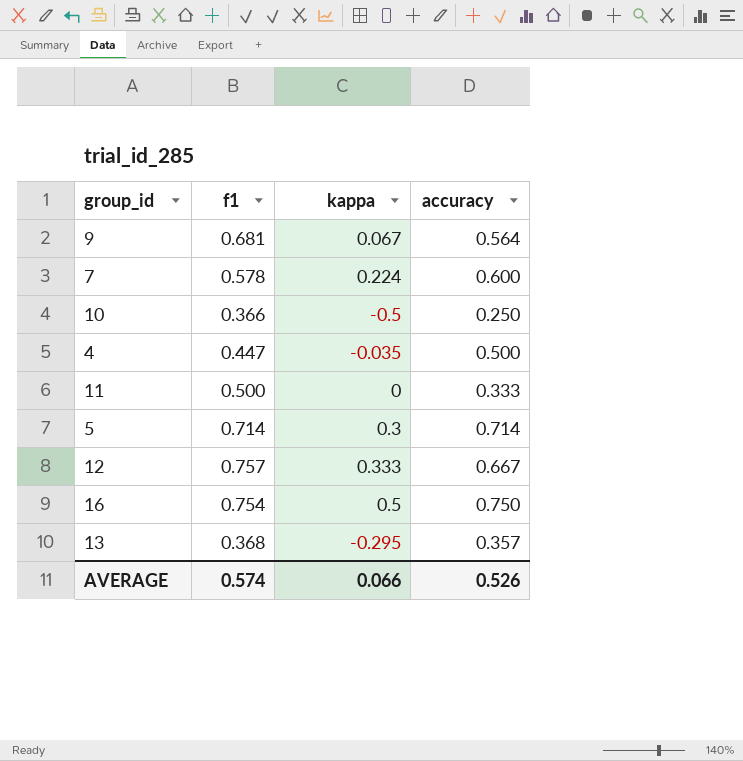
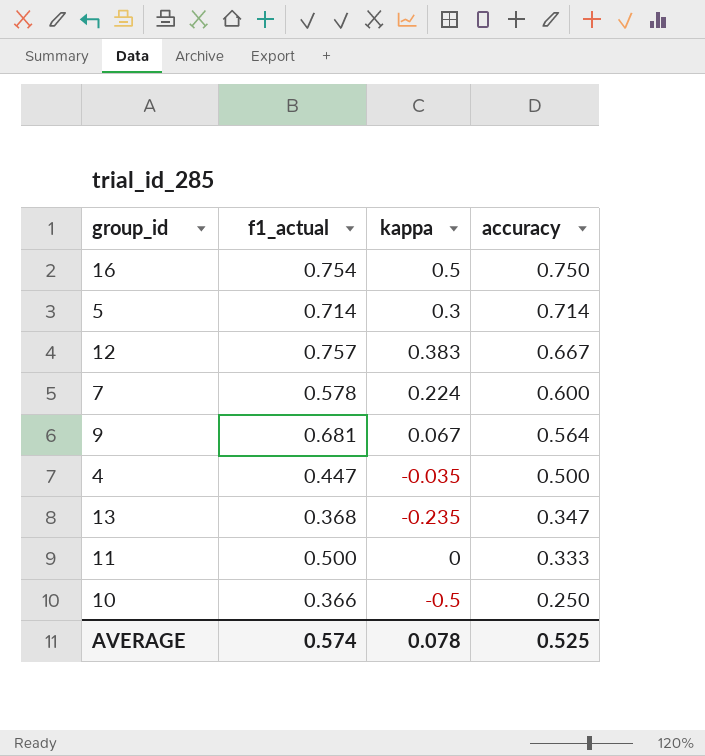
row order: none -> accuracy descending
column name: f1 -> f1_actual
12 | kappa: 0.333 -> 0.383
13 | kappa: -0.295 -> -0.235
13 | accuracy: 0.357 -> 0.347
AVERAGE | kappa: 0.066 -> 0.078
AVERAGE | accuracy: 0.526 -> 0.525

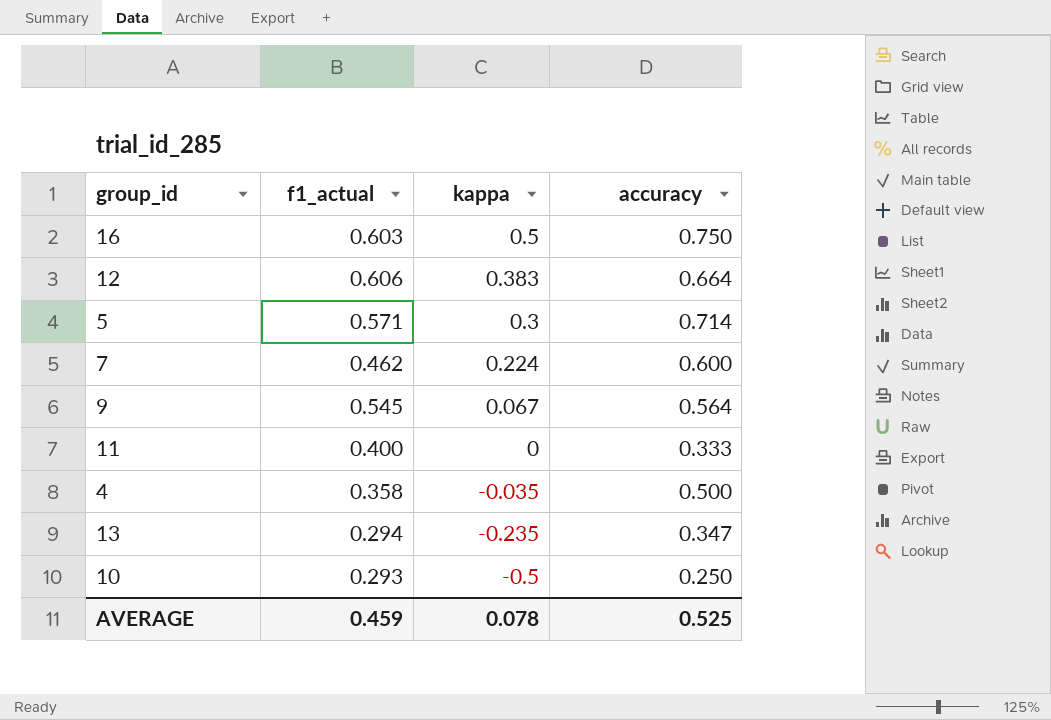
row order: accuracy descending -> kappa descending
16 | f1_actual: 0.754 -> 0.603
12 | f1_actual: 0.757 -> 0.606
12 | accuracy: 0.667 -> 0.664
5 | f1_actual: 0.714 -> 0.571
7 | f1_actual: 0.578 -> 0.462
9 | f1_actual: 0.681 -> 0.545
11 | f1_actual: 0.500 -> 0.400
4 | f1_actual: 0.447 -> 0.358
13 | f1_actual: 0.368 -> 0.294
10 | f1_actual: 0.366 -> 0.293
AVERAGE | f1_actual: 0.574 -> 0.459

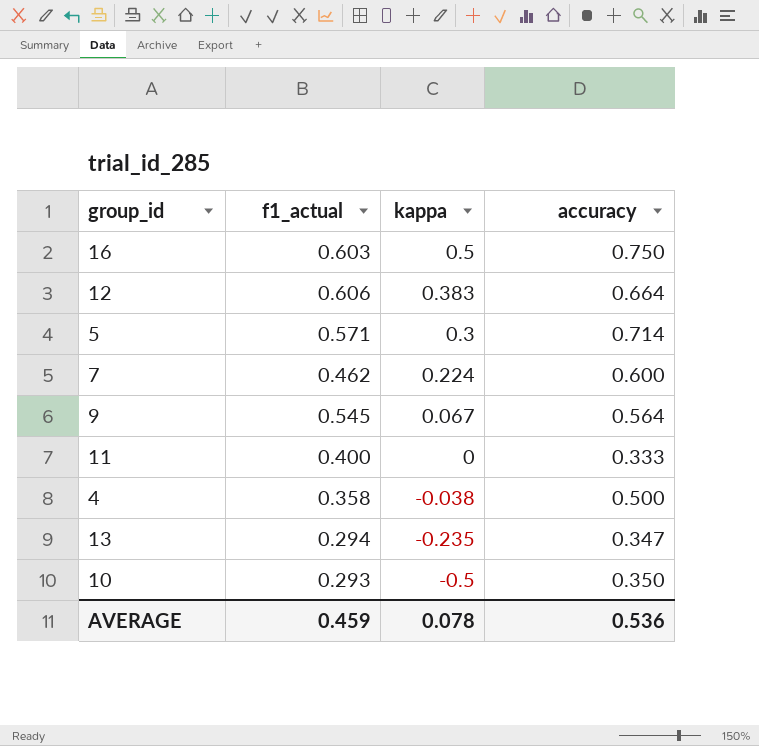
4 | kappa: -0.035 -> -0.038
10 | accuracy: 0.250 -> 0.350
AVERAGE | accuracy: 0.525 -> 0.536

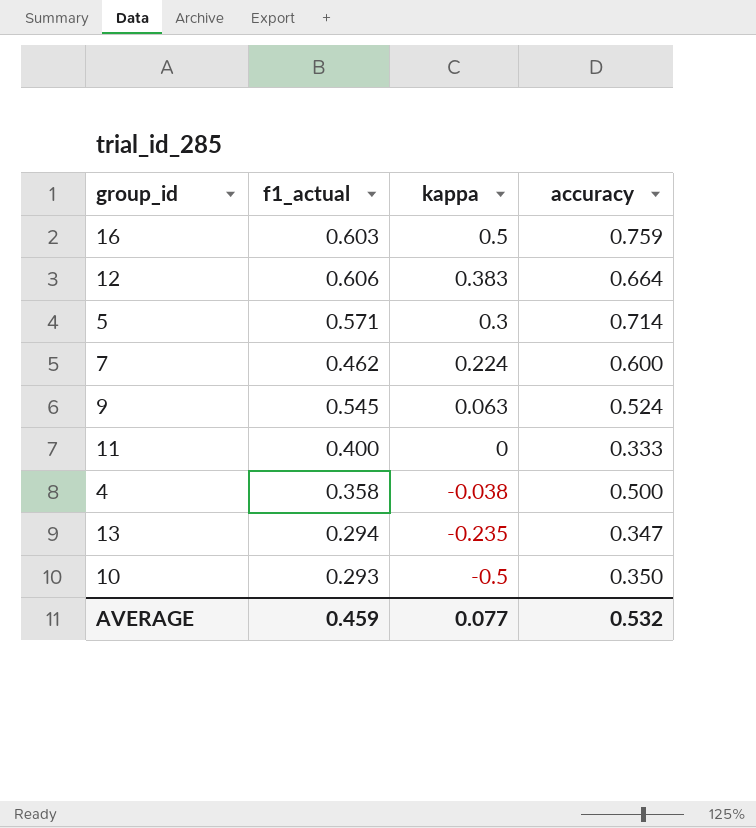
16 | accuracy: 0.750 -> 0.759
9 | kappa: 0.067 -> 0.063
9 | accuracy: 0.564 -> 0.524
AVERAGE | kappa: 0.078 -> 0.077
AVERAGE | accuracy: 0.536 -> 0.532

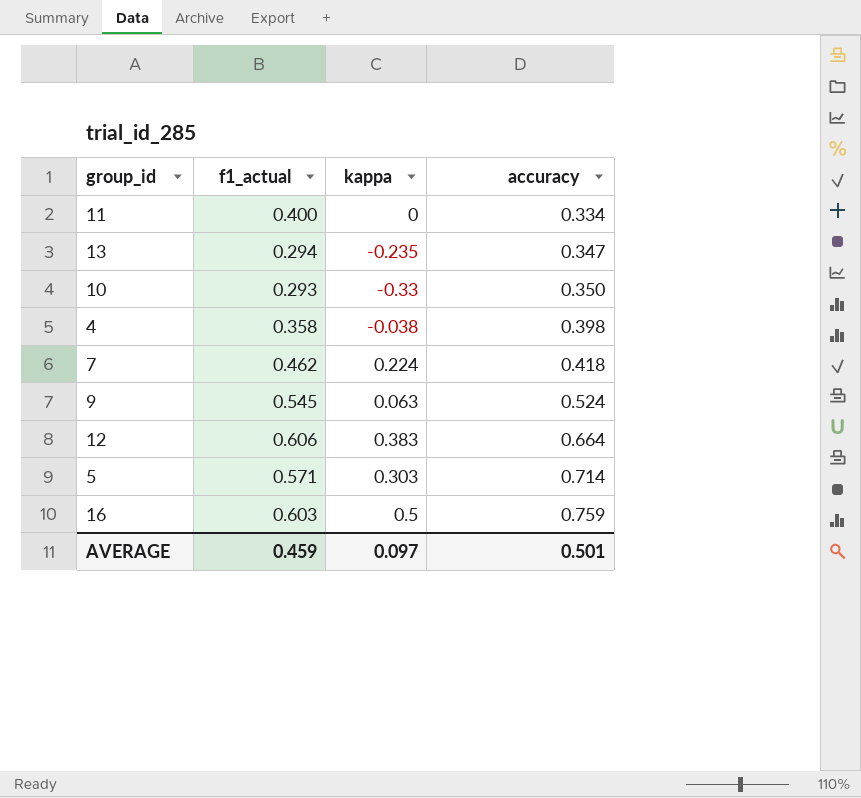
row order: kappa descending -> accuracy ascending
11 | accuracy: 0.333 -> 0.334
10 | kappa: -0.5 -> -0.33
4 | accuracy: 0.500 -> 0.398
7 | accuracy: 0.600 -> 0.418
5 | kappa: 0.3 -> 0.303
AVERAGE | kappa: 0.077 -> 0.097
AVERAGE | accuracy: 0.532 -> 0.501

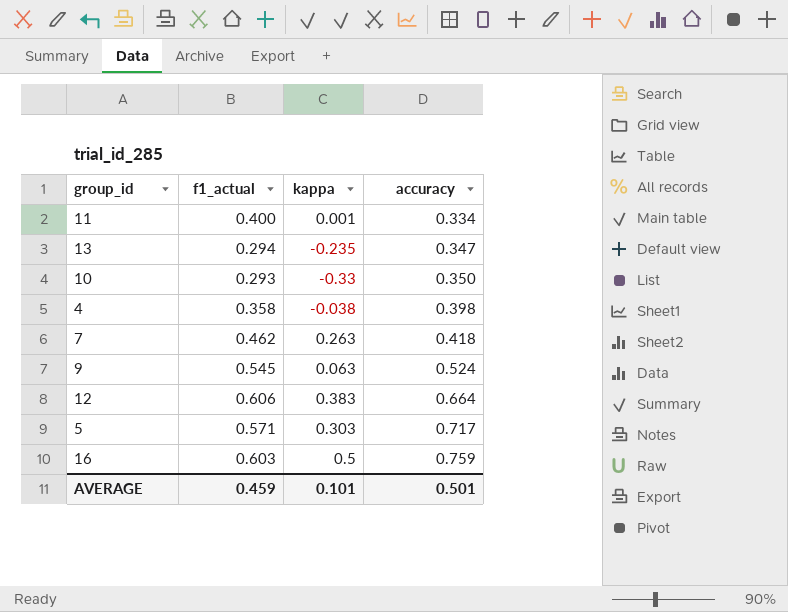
11 | kappa: 0 -> 0.001
7 | kappa: 0.224 -> 0.263
5 | accuracy: 0.714 -> 0.717
AVERAGE | kappa: 0.097 -> 0.101

